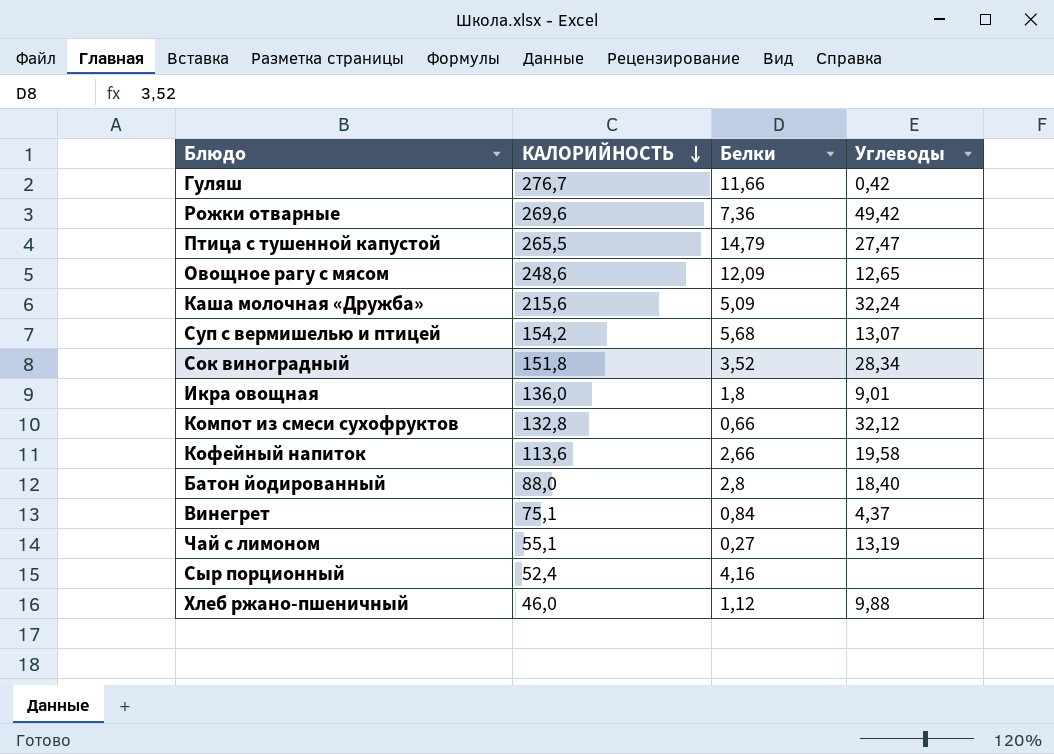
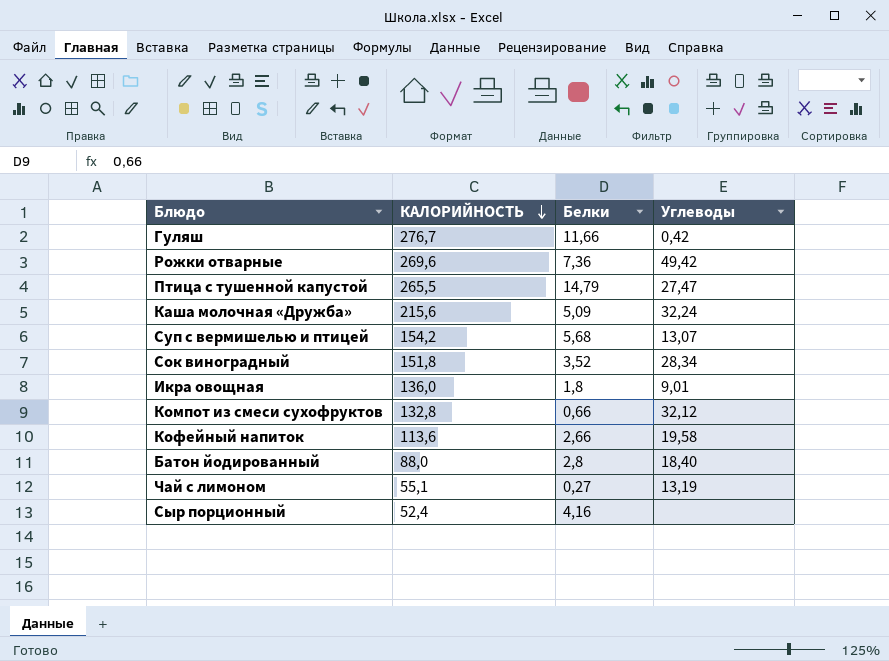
row Овощное рагу с мясом: 248,6 | 12,09 | 12,65 -> none
row Винегрет: 75,1 | 0,84 | 4,37 -> none
row Хлеб ржано-пшеничный: 46,0 | 1,12 | 9,88 -> none

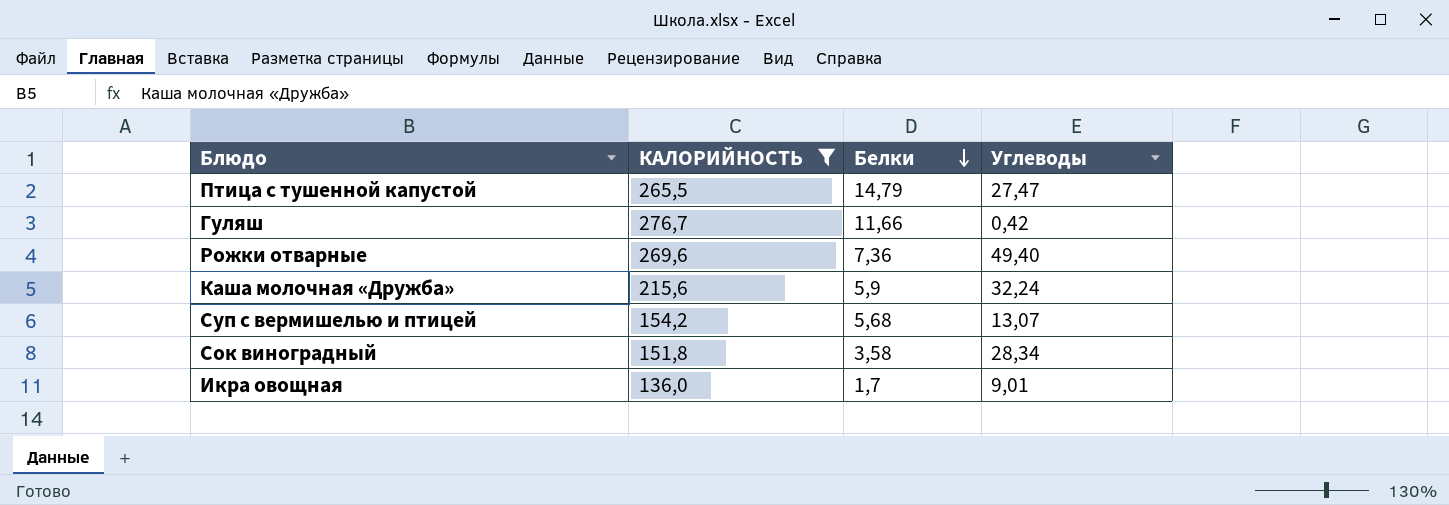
filter: none -> КАЛОРИЙНОСТЬ >= 136,0
row order: КАЛОРИЙНОСТЬ descending -> Белки descending
Рожки отварные | Углеводы: 49,42 -> 49,40
Каша молочная «Дружба» | Белки: 5,09 -> 5,9
Сок виноградный | Белки: 3,52 -> 3,58
Икра овощная | Белки: 1,8 -> 1,7

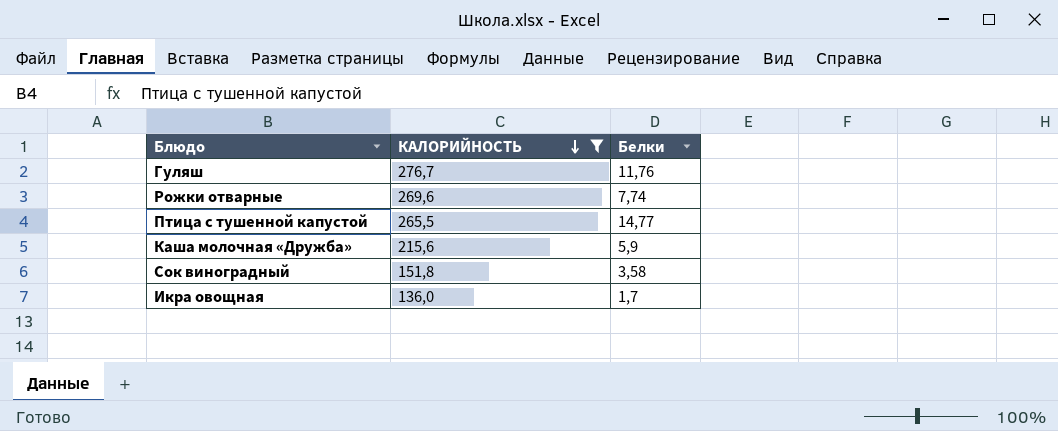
row order: Белки descending -> КАЛОРИЙНОСТЬ descending
column Углеводы | position: 4 -> none
row Суп с вермишелью и птицей: 154,2 | 5,68 | 13,07 -> none
Гуляш | Белки: 11,66 -> 11,76
Рожки отварные | Белки: 7,36 -> 7,74
Птица с тушенной капустой | Белки: 14,79 -> 14,77

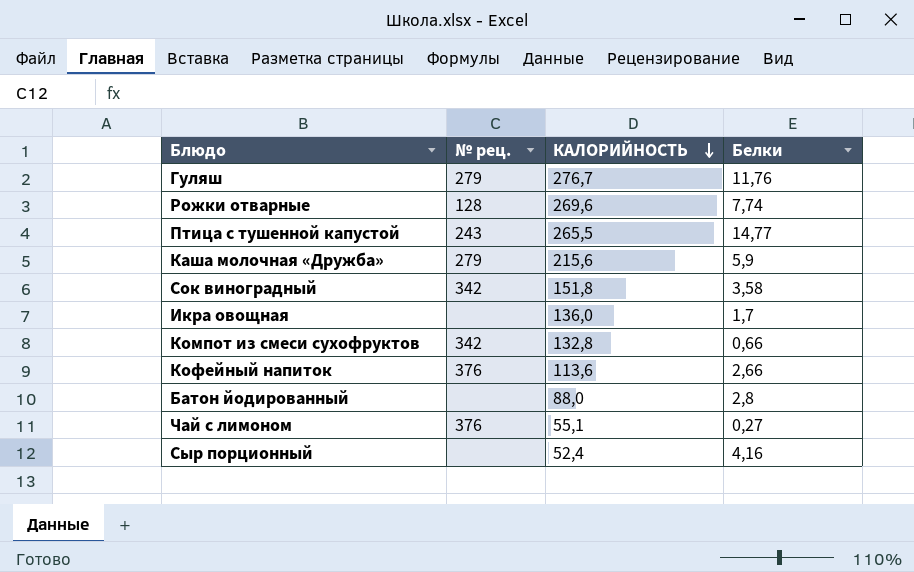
filter: КАЛОРИЙНОСТЬ >= 136,0 -> none
column № рец. | position: none -> 2

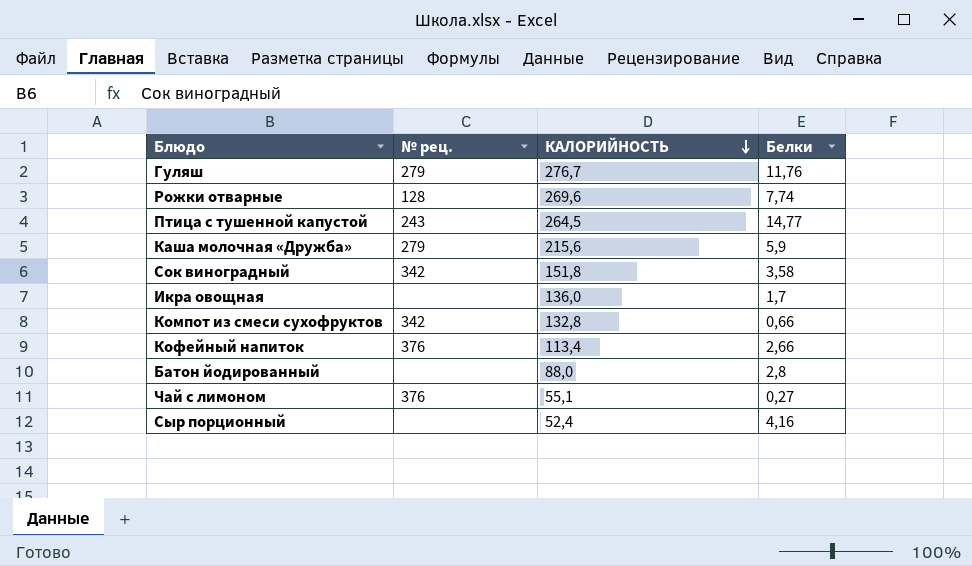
Птица с тушенной капустой | КАЛОРИЙНОСТЬ: 265,5 -> 264,5
Кофейный напиток | КАЛОРИЙНОСТЬ: 113,6 -> 113,4

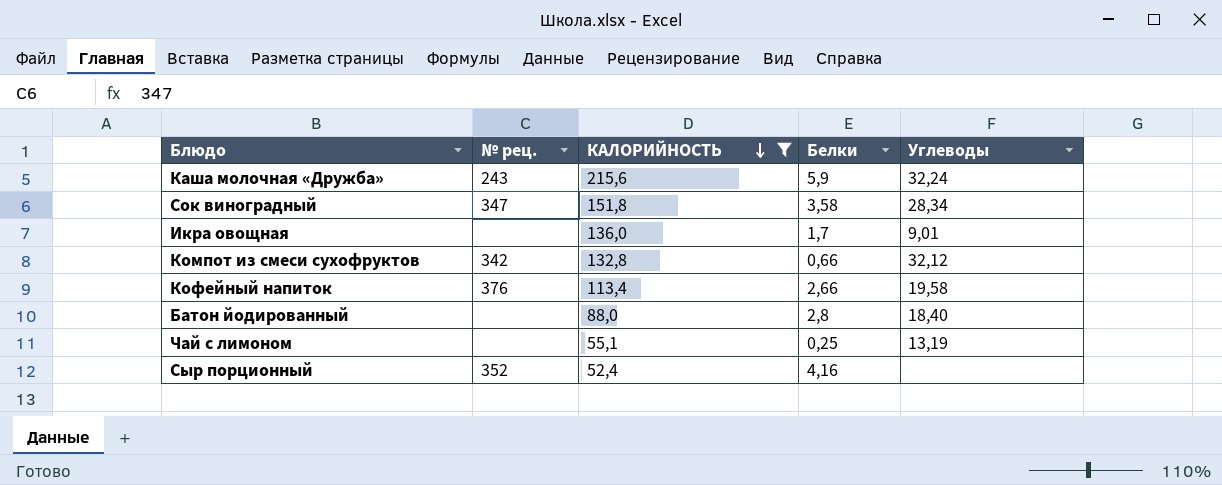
filter: none -> КАЛОРИЙНОСТЬ <= 215,6
column Углеводы | position: none -> 5
Каша молочная «Дружба» | № рец.: 279 -> 243
Сок виноградный | № рец.: 342 -> 347
Чай с лимоном | № рец.: 376 -> none
Чай с лимоном | Белки: 0,27 -> 0,25
Сыр порционный | № рец.: none -> 352

